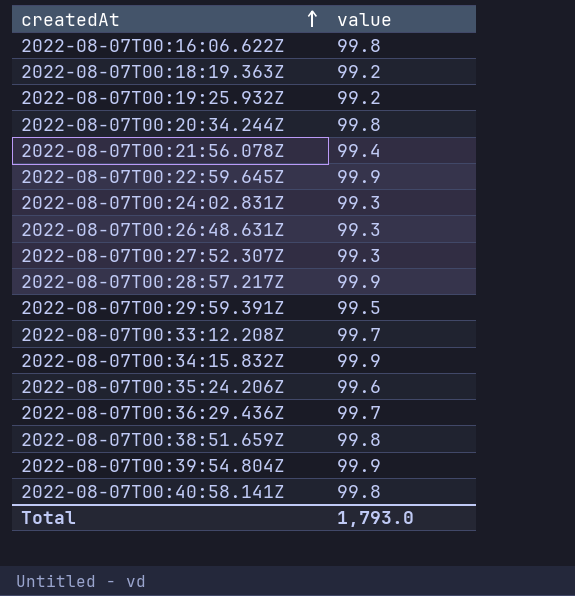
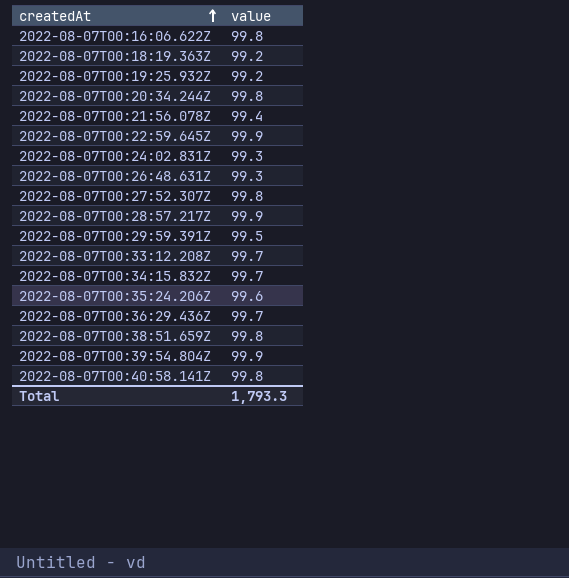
2022-08-07T00:27:52.307Z | value: 99.3 -> 99.8
2022-08-07T00:34:15.832Z | value: 99.9 -> 99.7
Total | value: 1,793.0 -> 1,793.3

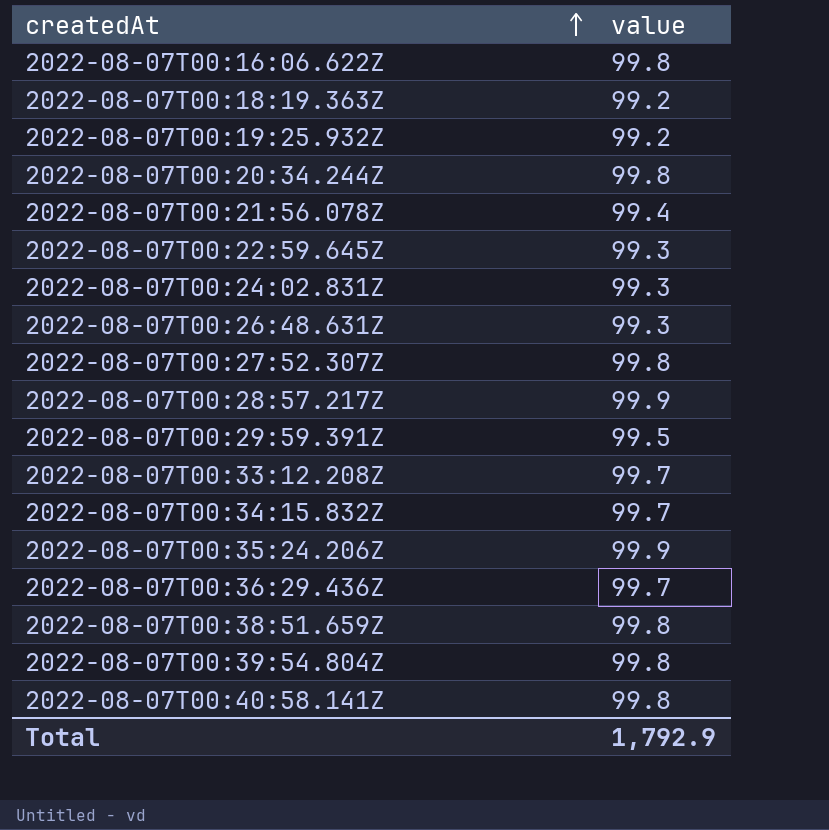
2022-08-07T00:22:59.645Z | value: 99.9 -> 99.3
2022-08-07T00:35:24.206Z | value: 99.6 -> 99.9
2022-08-07T00:39:54.804Z | value: 99.9 -> 99.8
Total | value: 1,793.3 -> 1,792.9

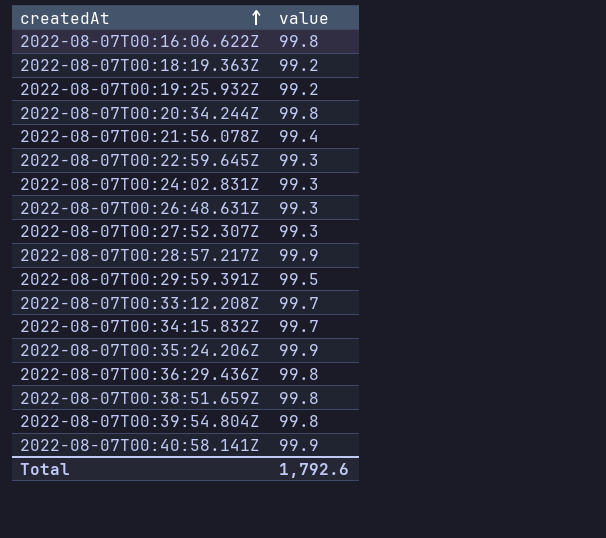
2022-08-07T00:27:52.307Z | value: 99.8 -> 99.3
2022-08-07T00:36:29.436Z | value: 99.7 -> 99.8
2022-08-07T00:40:58.141Z | value: 99.8 -> 99.9
Total | value: 1,792.9 -> 1,792.6

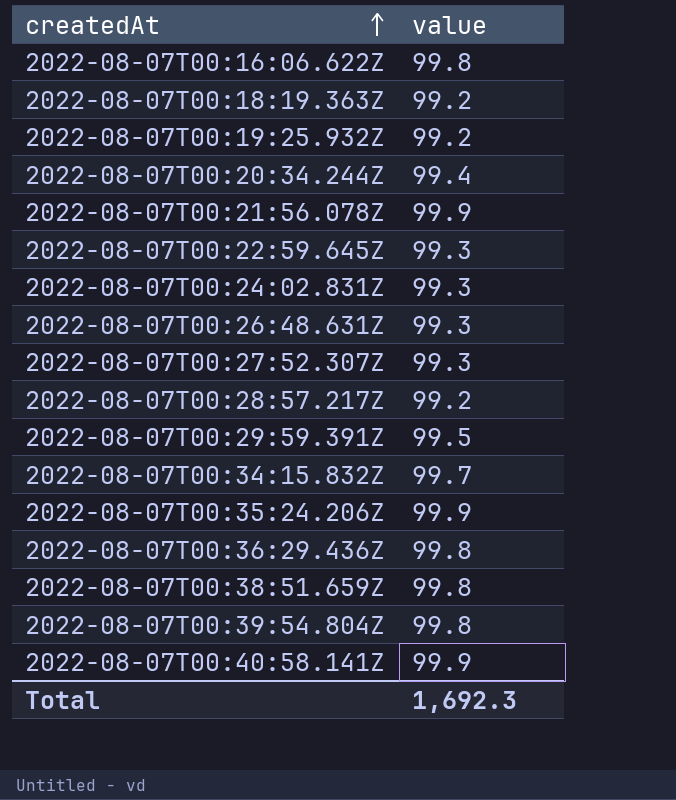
row 2022-08-07T00:33:12.208Z: 99.7 -> none
2022-08-07T00:20:34.244Z | value: 99.8 -> 99.4
2022-08-07T00:21:56.078Z | value: 99.4 -> 99.9
2022-08-07T00:28:57.217Z | value: 99.9 -> 99.2
Total | value: 1,792.6 -> 1,692.3

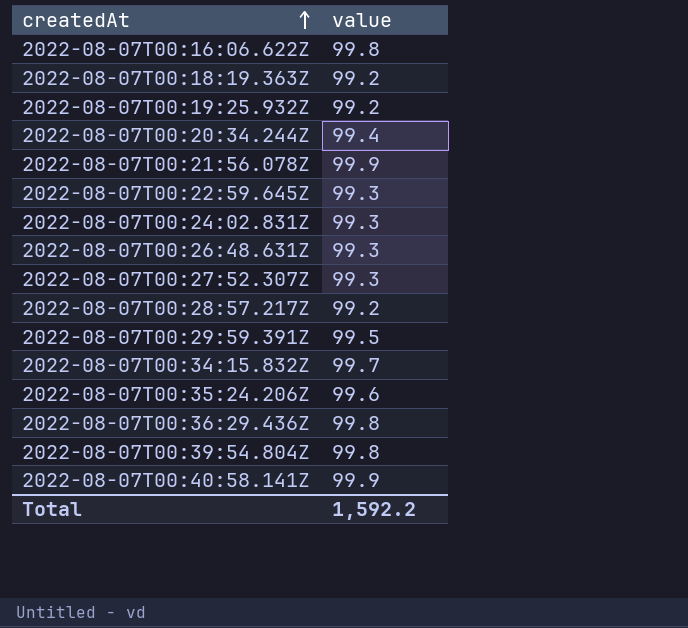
row 2022-08-07T00:38:51.659Z: 99.8 -> none
2022-08-07T00:35:24.206Z | value: 99.9 -> 99.6
Total | value: 1,692.3 -> 1,592.2

